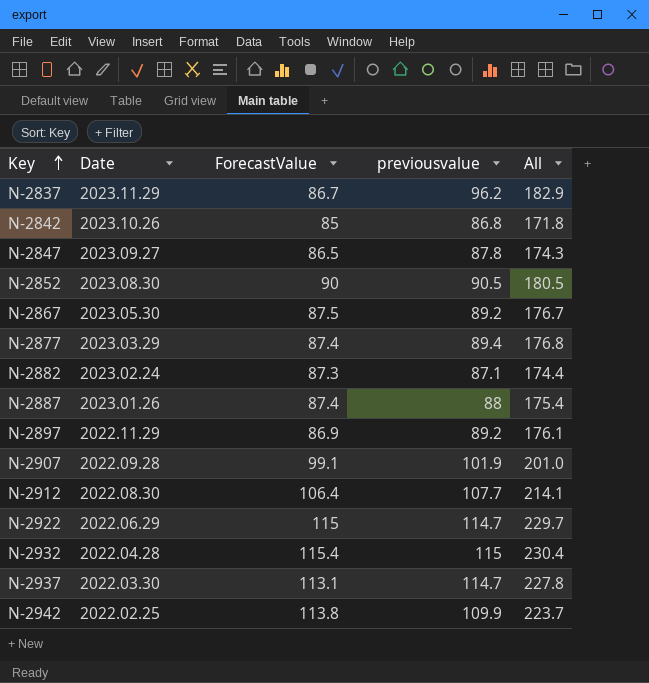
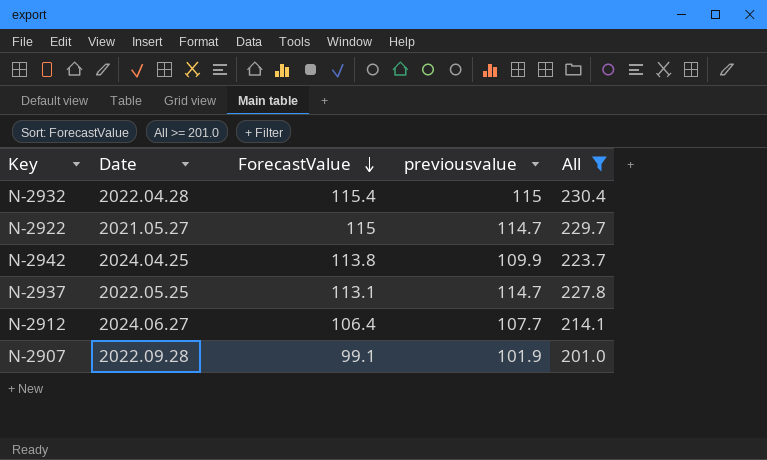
filter: none -> All >= 201.0
row order: Key ascending -> ForecastValue descending
N-2922 | Date: 2022.06.29 -> 2021.05.27
N-2942 | Date: 2022.02.25 -> 2024.04.25
N-2937 | Date: 2022.03.30 -> 2022.05.25
N-2912 | Date: 2022.08.30 -> 2024.06.27

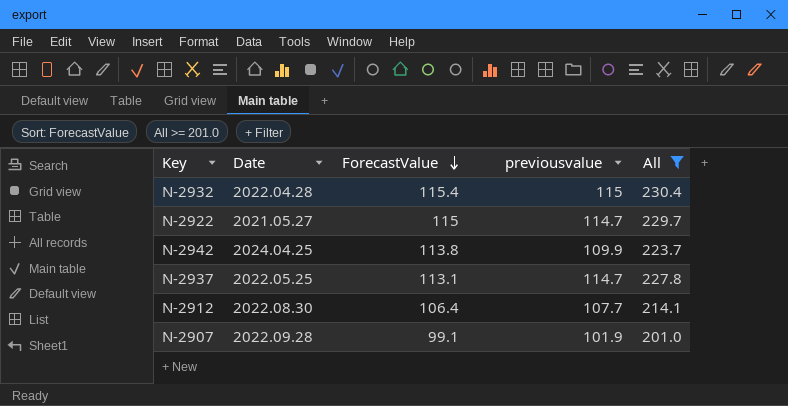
N-2912 | Date: 2024.06.27 -> 2022.08.30

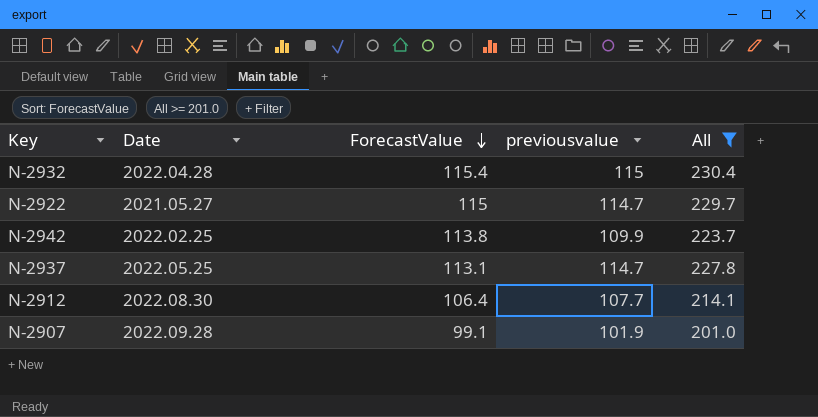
N-2942 | Date: 2024.04.25 -> 2022.02.25

